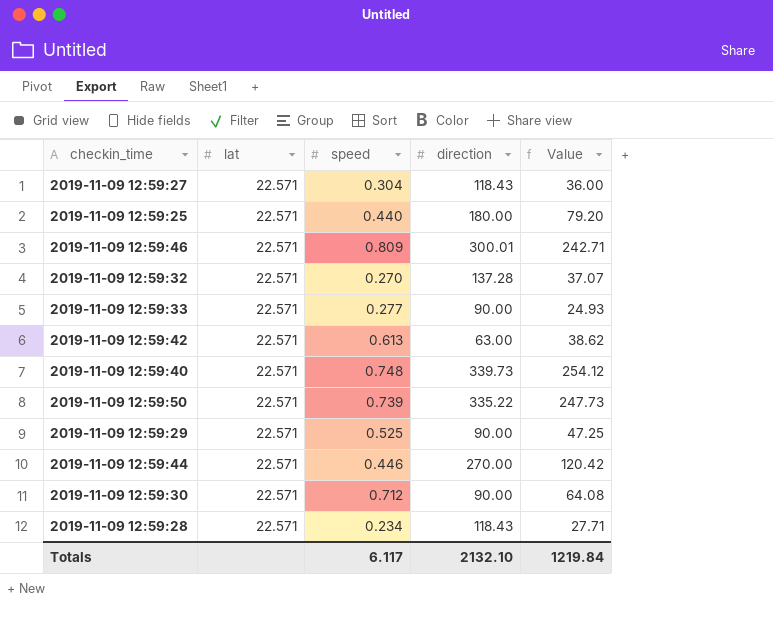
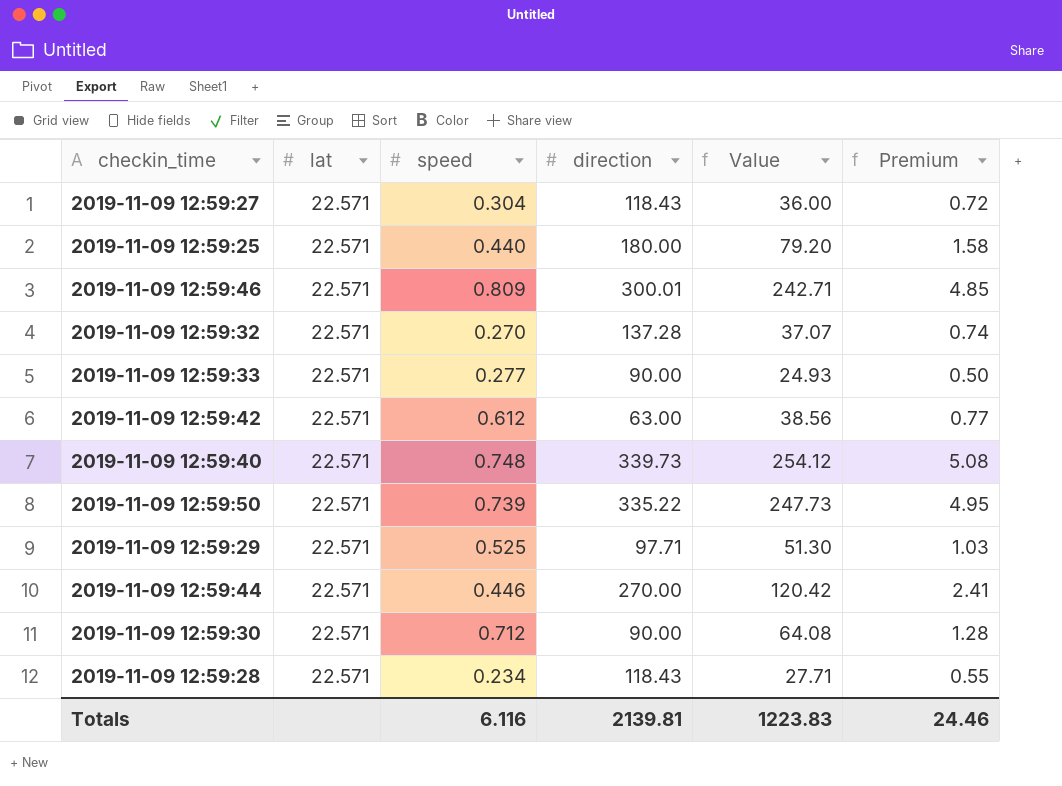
column Premium | formula: none -> [Value] * 0.02
2019-11-09 12:59:42 | speed: 0.613 -> 0.612
2019-11-09 12:59:42 | Value: 38.62 -> 38.56
2019-11-09 12:59:29 | direction: 90.00 -> 97.71
2019-11-09 12:59:29 | Value: 47.25 -> 51.30
Totals | speed: 6.117 -> 6.116
Totals | direction: 2132.10 -> 2139.81
Totals | Value: 1219.84 -> 1223.83

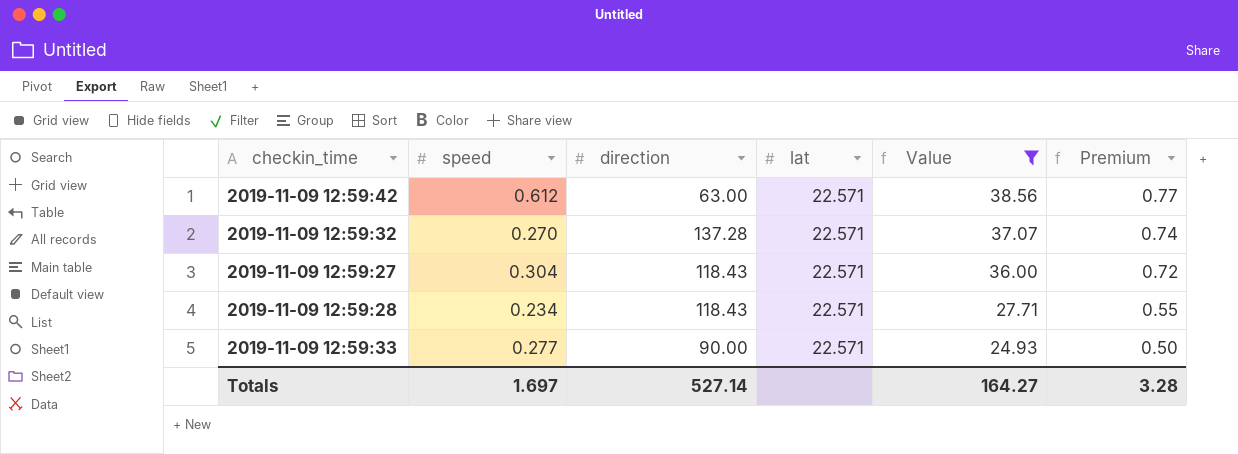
filter: none -> Value <= 38.56
row order: none -> Value descending
column lat | position: 2 -> 4
Totals | speed: 6.116 -> 1.697
Totals | direction: 2139.81 -> 527.14
Totals | Value: 1223.83 -> 164.27
Totals | Premium: 24.46 -> 3.28

